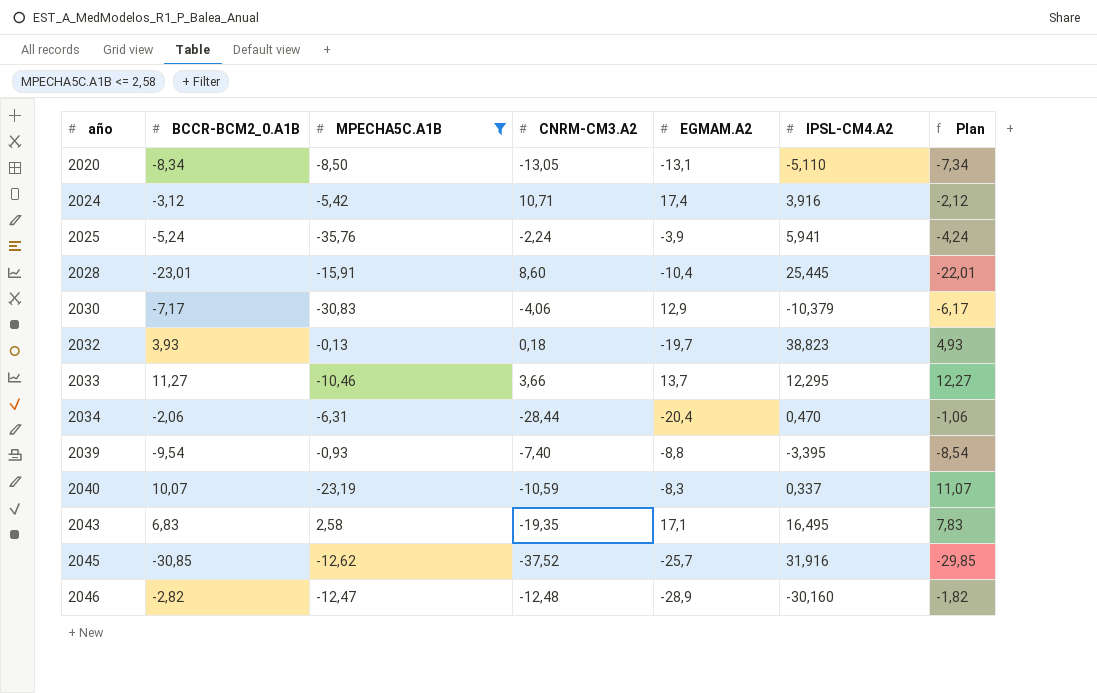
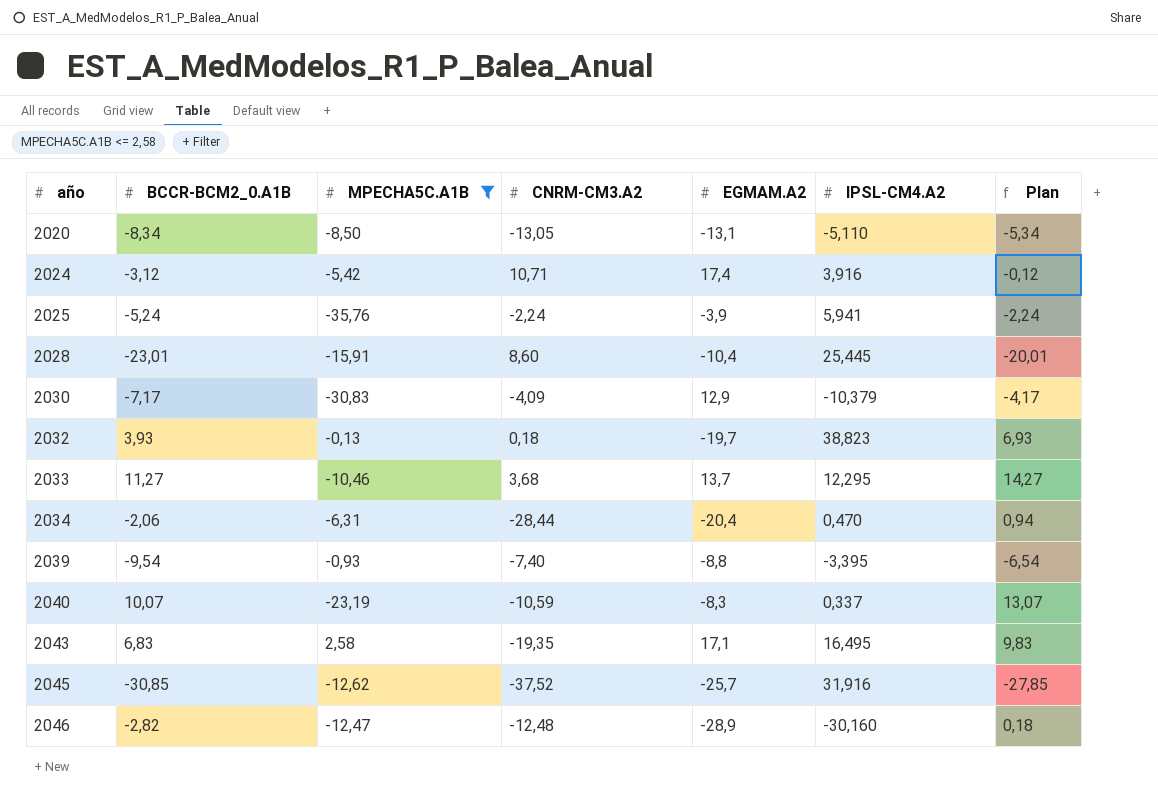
column Plan | formula: [BCCR-BCM2_0.A1B] + 1 -> [BCCR-BCM2_0.A1B] + 3
2030 | CNRM-CM3.A2: -4,06 -> -4,09
2033 | CNRM-CM3.A2: 3,66 -> 3,68

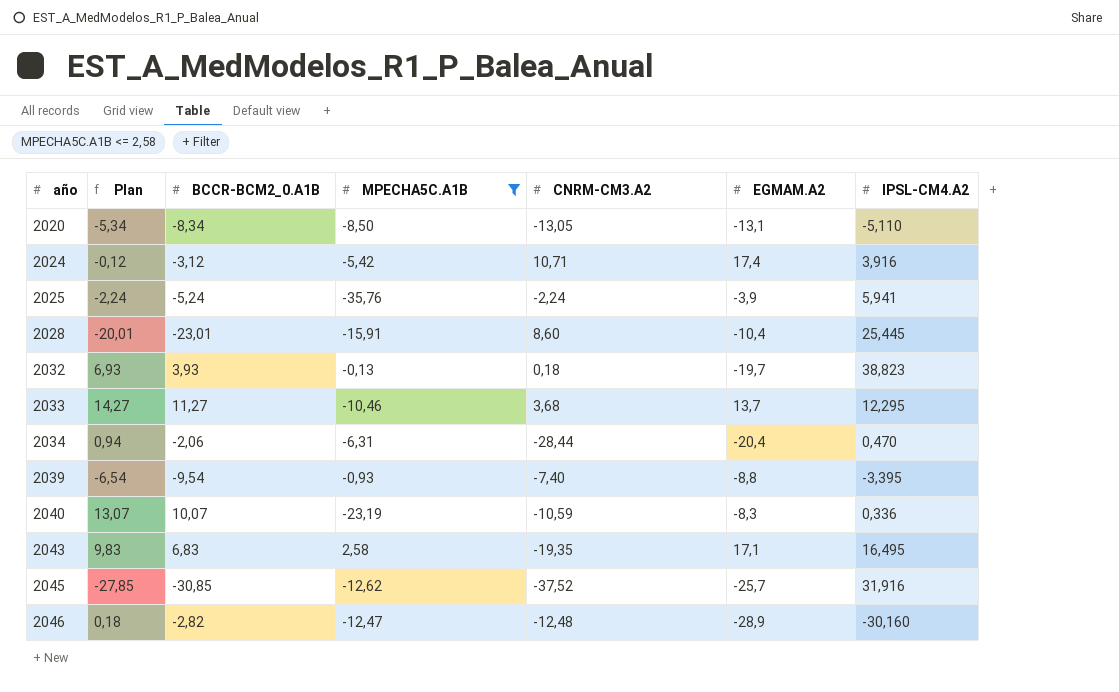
column Plan | position: 7 -> 2
row 2030: -7,17 | -30,83 | -4,09 | 12,9 | -10,379 | -4,17 -> none
2040 | IPSL-CM4.A2: 0,337 -> 0,336

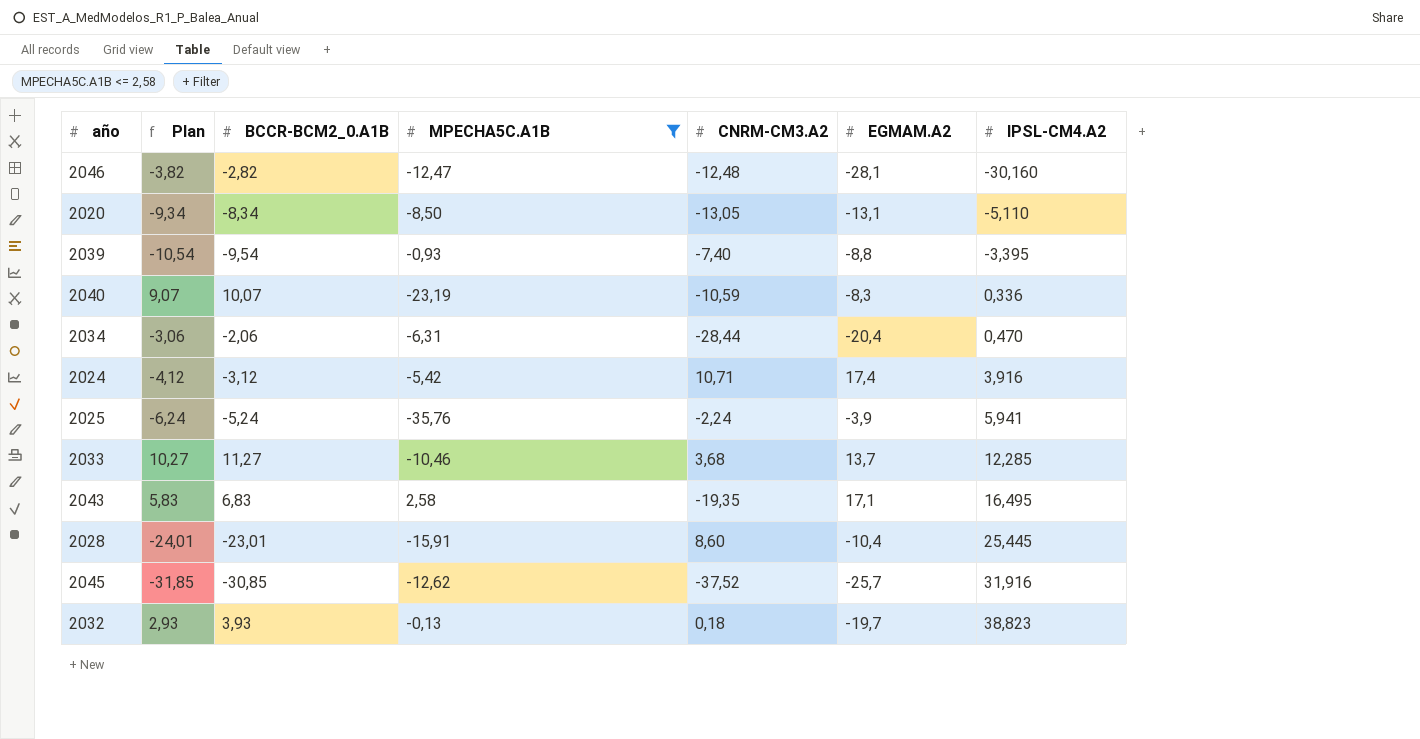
row order: año ascending -> IPSL-CM4.A2 ascending
column Plan | formula: [BCCR-BCM2_0.A1B] + 3 -> [BCCR-BCM2_0.A1B] - 1
2046 | EGMAM.A2: -28,9 -> -28,1
2033 | IPSL-CM4.A2: 12,295 -> 12,285

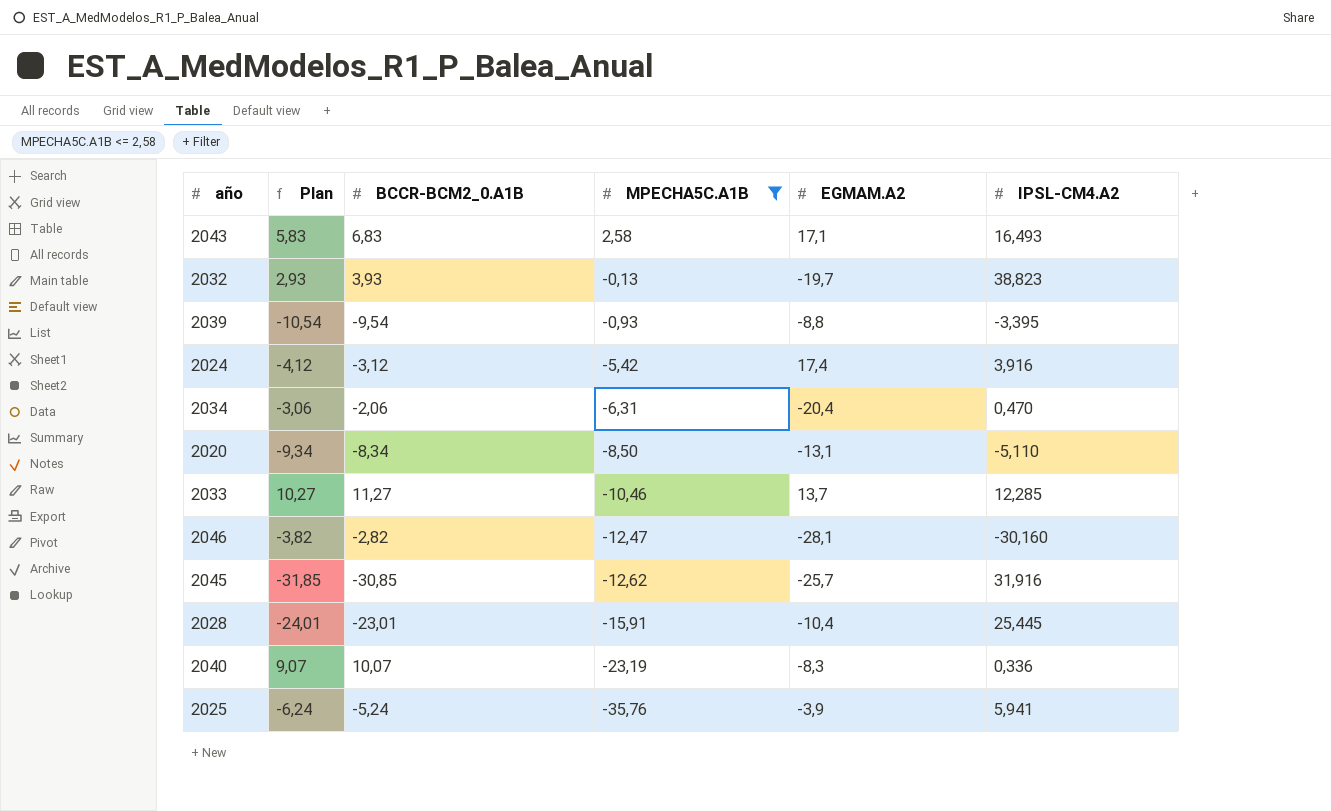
row order: IPSL-CM4.A2 ascending -> MPECHA5C.A1B descending
column CNRM-CM3.A2 | position: 5 -> none
2043 | IPSL-CM4.A2: 16,495 -> 16,493

